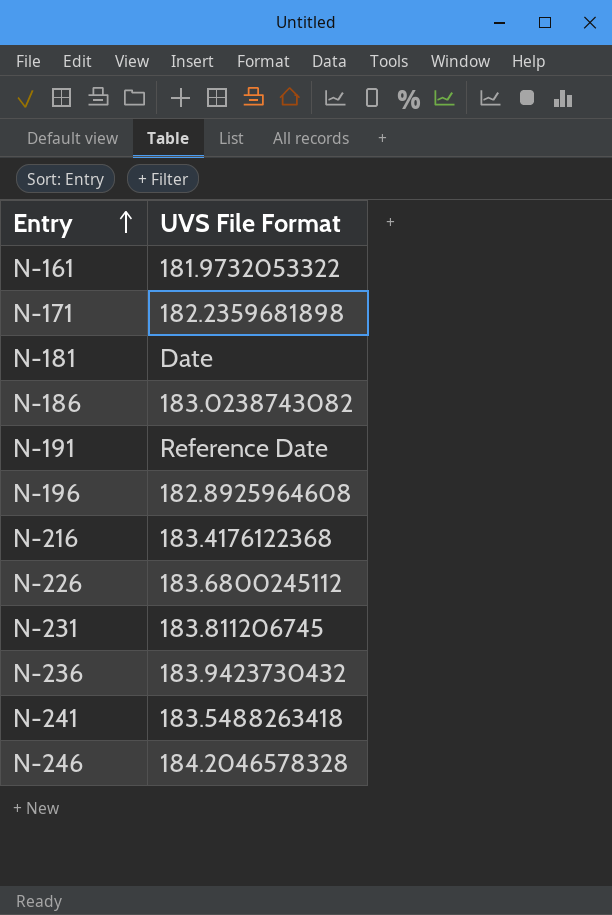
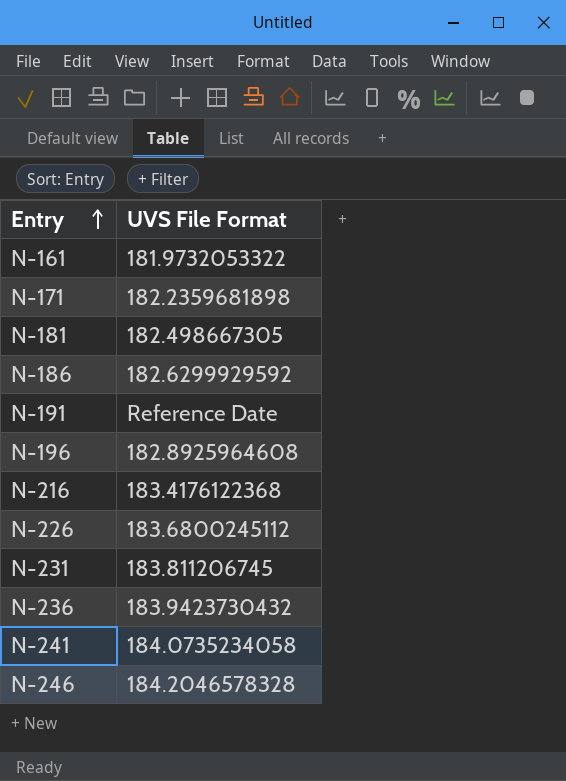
N-181 | UVS File Format: Date -> 182.498667305
N-186 | UVS File Format: 183.0238743082 -> 182.6299929592
N-241 | UVS File Format: 183.5488263418 -> 184.0735234058

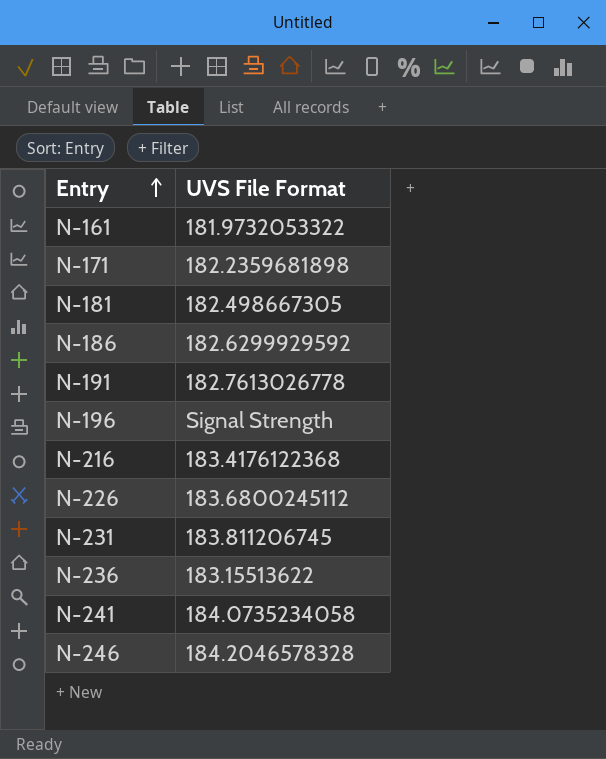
N-191 | UVS File Format: Reference Date -> 182.7613026778
N-196 | UVS File Format: 182.8925964608 -> Signal Strength
N-236 | UVS File Format: 183.9423730432 -> 183.15513622

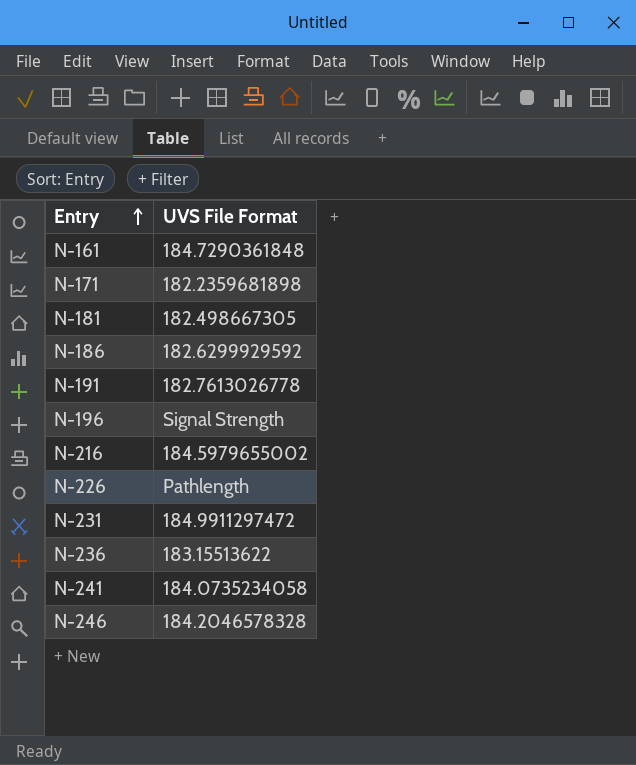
N-161 | UVS File Format: 181.9732053322 -> 184.7290361848
N-216 | UVS File Format: 183.4176122368 -> 184.5979655002
N-226 | UVS File Format: 183.6800245112 -> Pathlength
N-231 | UVS File Format: 183.811206745 -> 184.9911297472

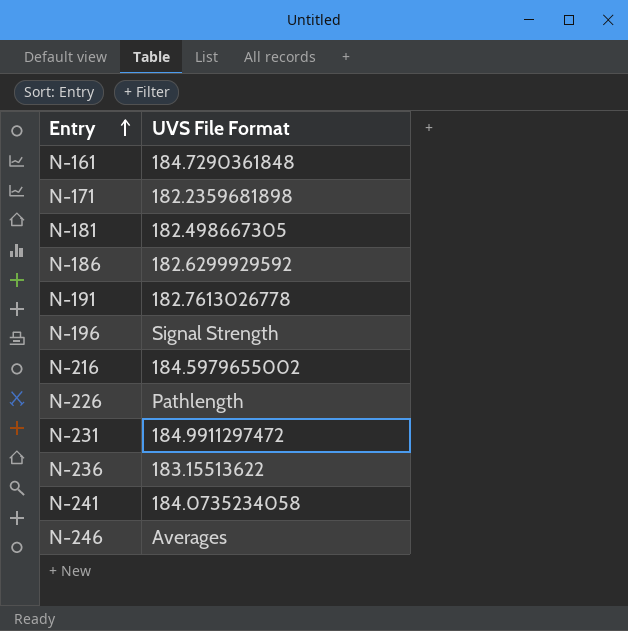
N-246 | UVS File Format: 184.2046578328 -> Averages

